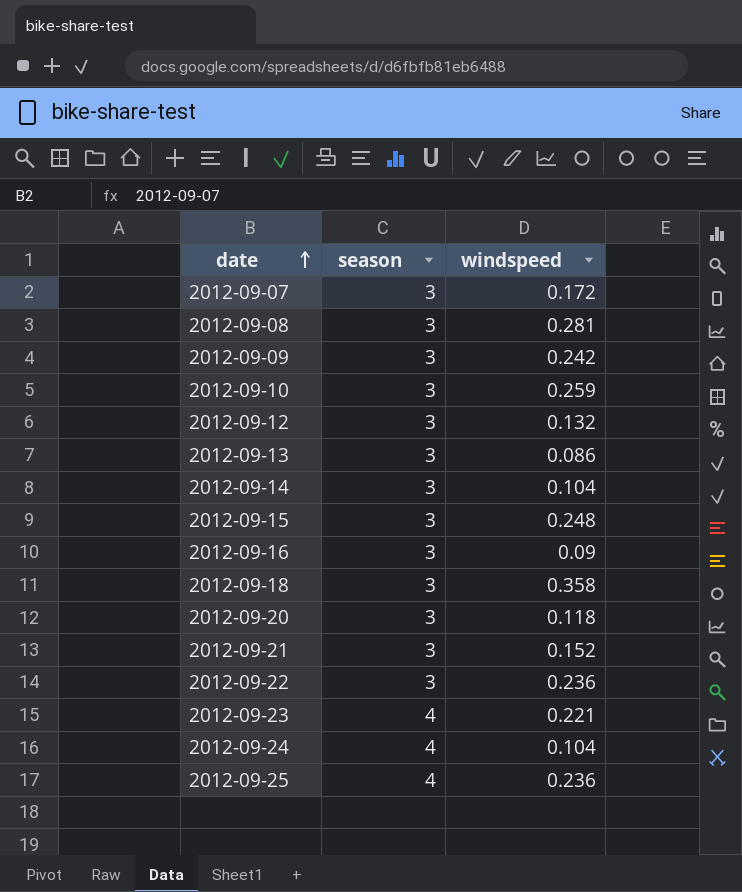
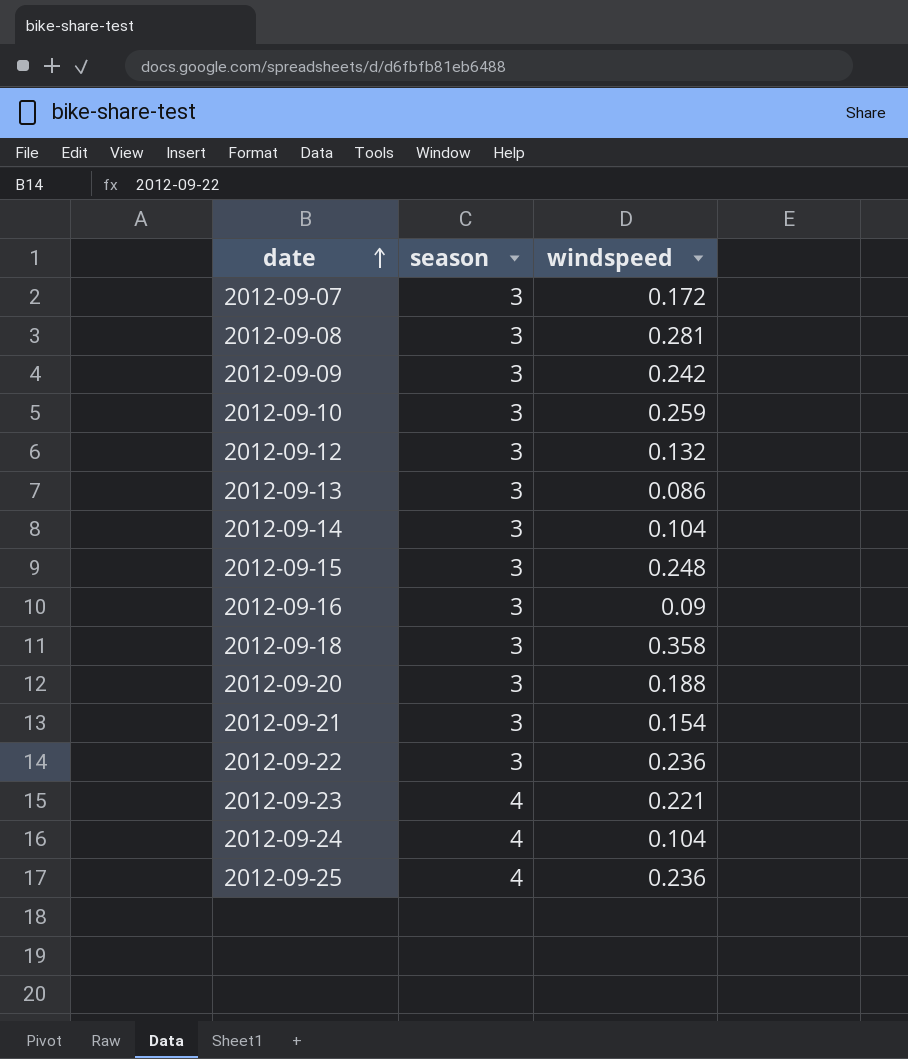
2012-09-20 | windspeed: 0.118 -> 0.188
2012-09-21 | windspeed: 0.152 -> 0.154

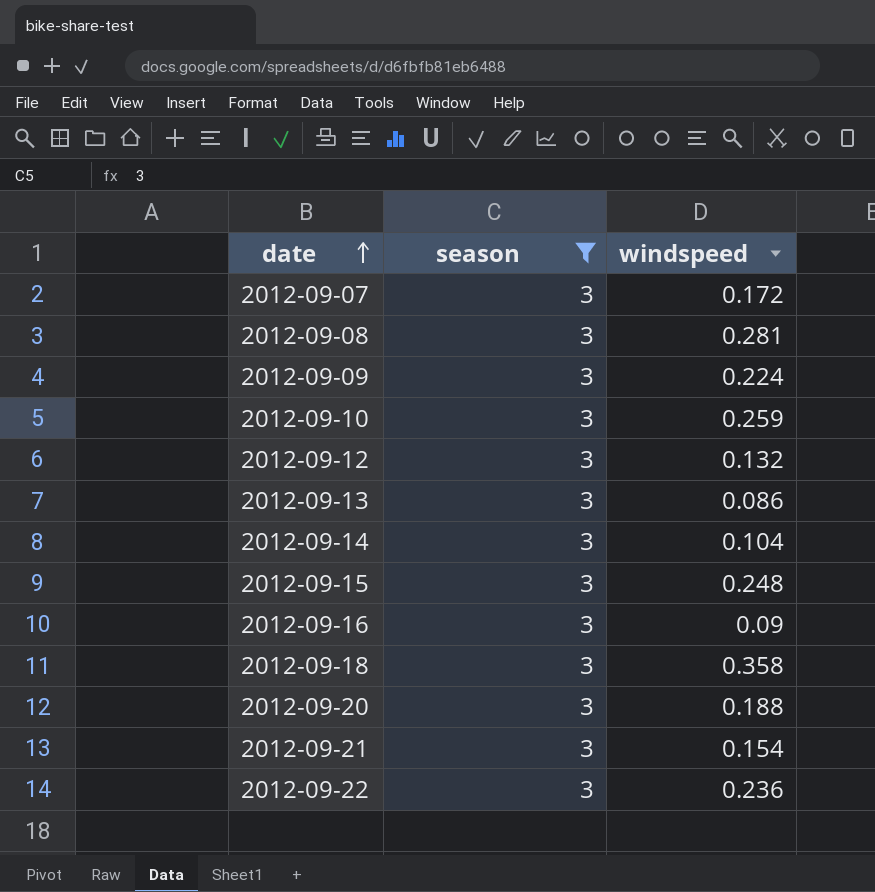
filter: none -> season = 3
2012-09-09 | windspeed: 0.242 -> 0.224

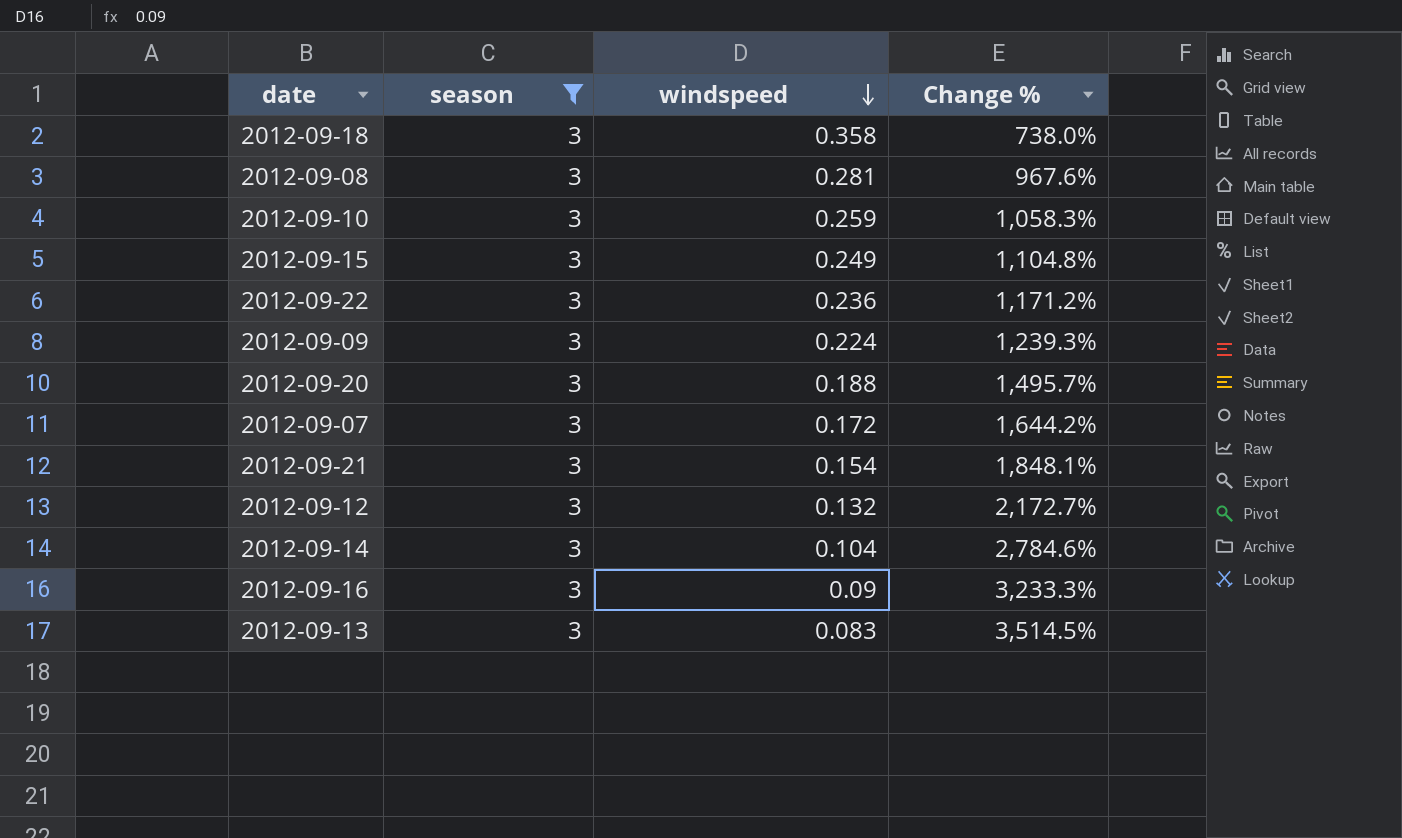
row order: date ascending -> windspeed descending
column Change % | formula: none -> ([season] - [windspeed]) / [windspeed]
2012-09-15 | windspeed: 0.248 -> 0.249
2012-09-13 | windspeed: 0.086 -> 0.083

